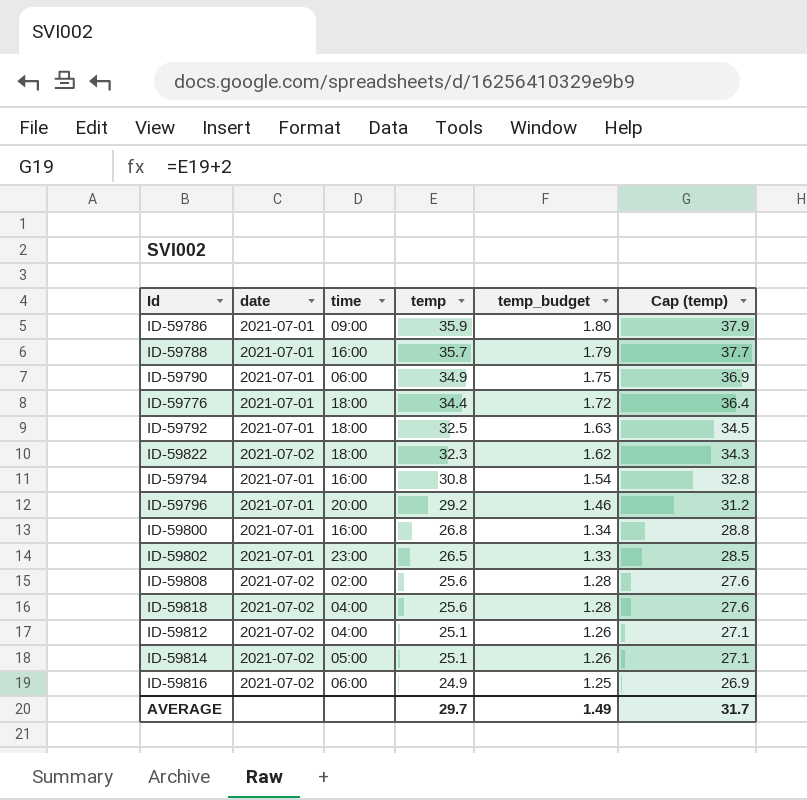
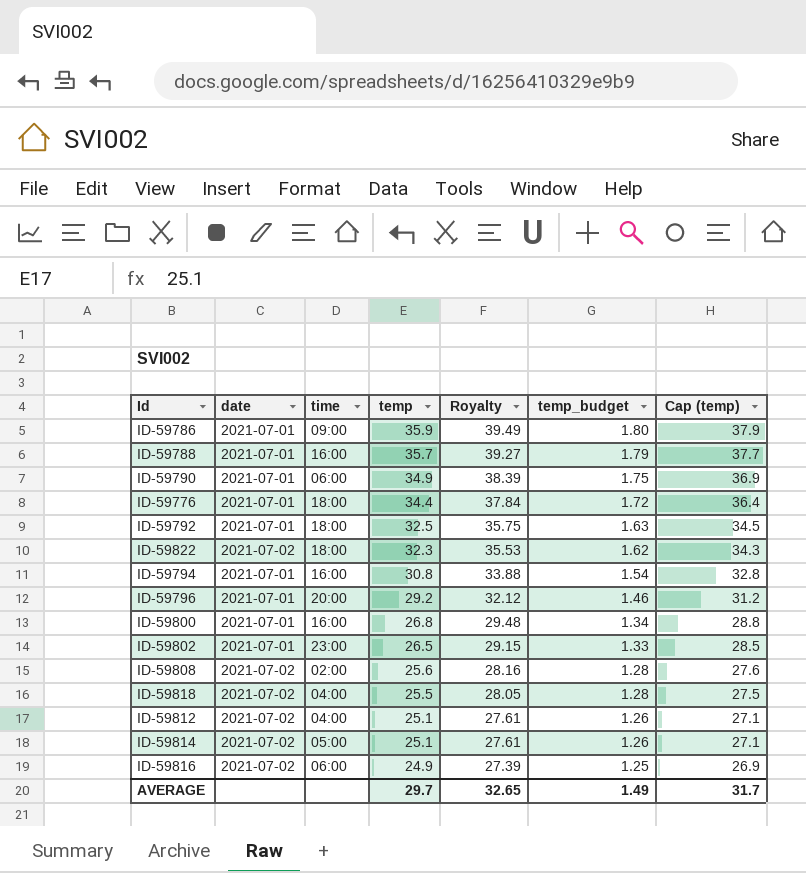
column Royalty | formula: none -> [temp] * 1.1
ID-59818 | temp: 25.6 -> 25.5
ID-59818 | Cap (temp): 27.6 -> 27.5

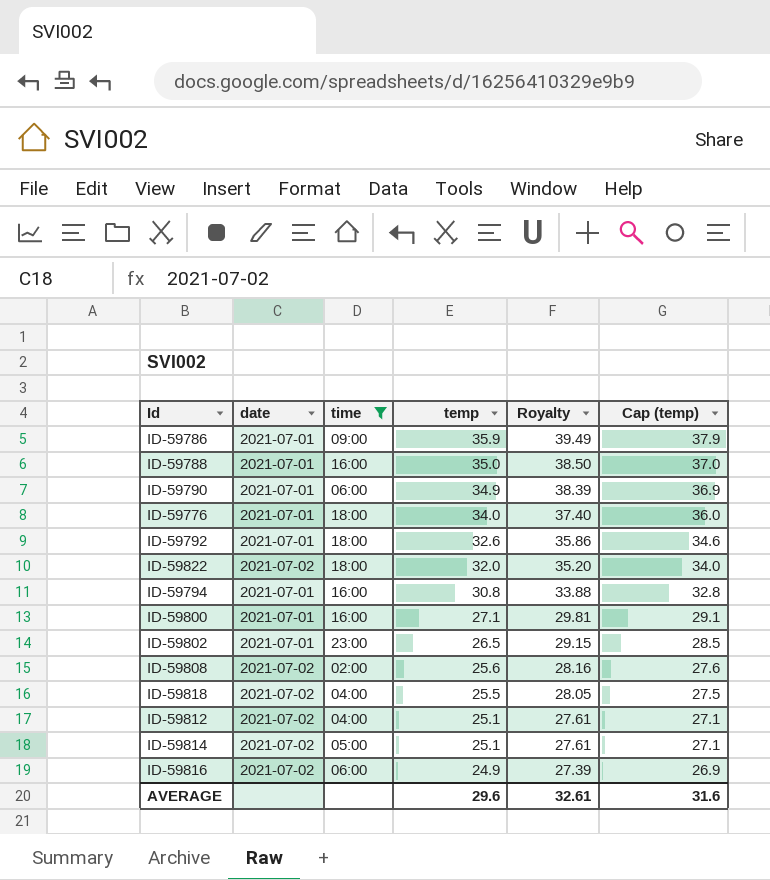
filter: none -> time != 20:00
column temp_budget | formula: [temp] * 0.05 -> none
ID-59788 | temp: 35.7 -> 35.0
ID-59788 | Royalty: 39.27 -> 38.50
ID-59788 | Cap (temp): 37.7 -> 37.0
ID-59776 | temp: 34.4 -> 34.0
ID-59776 | Royalty: 37.84 -> 37.40
ID-59776 | Cap (temp): 36.4 -> 36.0
ID-59792 | temp: 32.5 -> 32.6
ID-59792 | Royalty: 35.75 -> 35.86
ID-59792 | Cap (temp): 34.5 -> 34.6
ID-59822 | temp: 32.3 -> 32.0
ID-59822 | Royalty: 35.53 -> 35.20
ID-59822 | Cap (temp): 34.3 -> 34.0
ID-59800 | temp: 26.8 -> 27.1
ID-59800 | Royalty: 29.48 -> 29.81
ID-59800 | Cap (temp): 28.8 -> 29.1
AVERAGE | temp: 29.7 -> 29.6
AVERAGE | Royalty: 32.65 -> 32.61
AVERAGE | Cap (temp): 31.7 -> 31.6

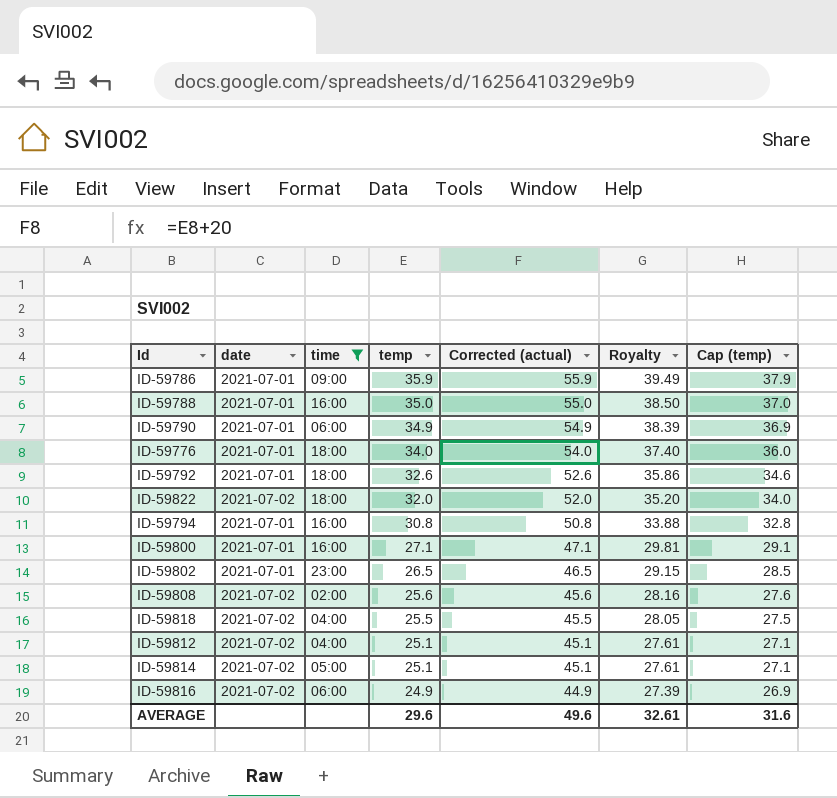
column Corrected (actual) | formula: none -> [temp] + 20

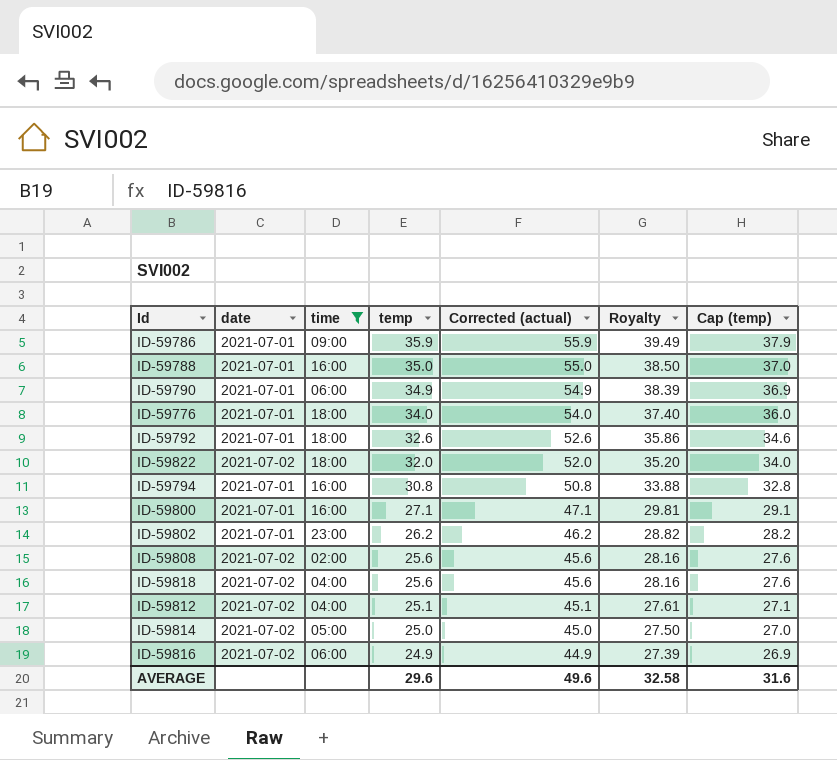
ID-59802 | temp: 26.5 -> 26.2
ID-59802 | Corrected (actual): 46.5 -> 46.2
ID-59802 | Royalty: 29.15 -> 28.82
ID-59802 | Cap (temp): 28.5 -> 28.2
ID-59818 | temp: 25.5 -> 25.6
ID-59818 | Corrected (actual): 45.5 -> 45.6
ID-59818 | Royalty: 28.05 -> 28.16
ID-59818 | Cap (temp): 27.5 -> 27.6
ID-59814 | temp: 25.1 -> 25.0
ID-59814 | Corrected (actual): 45.1 -> 45.0
ID-59814 | Royalty: 27.61 -> 27.50
ID-59814 | Cap (temp): 27.1 -> 27.0
AVERAGE | Royalty: 32.61 -> 32.58

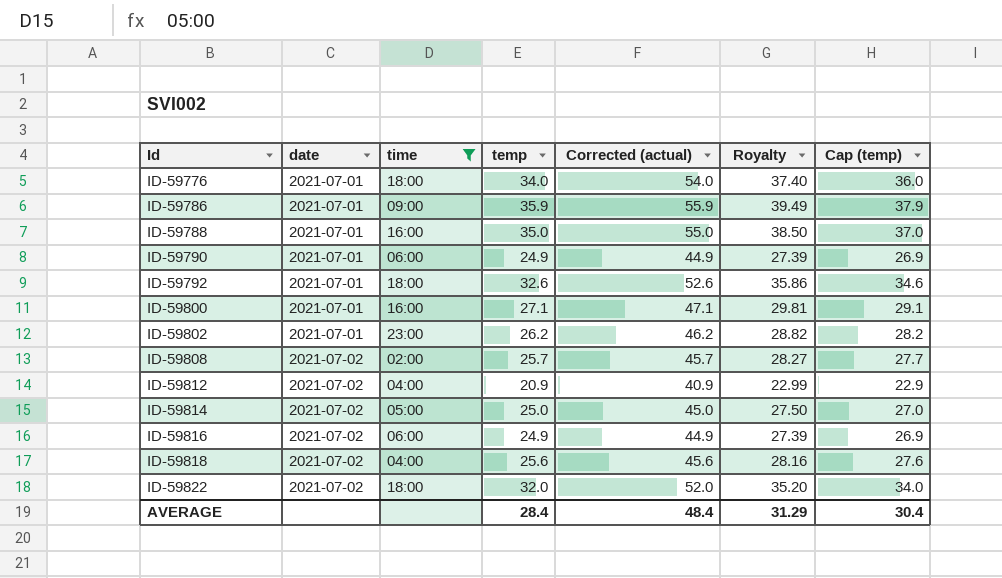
row order: temp descending -> Id ascending
row ID-59794: 2021-07-01 | 16:00 | 30.8 | 50.8 | 33.88 | 32.8 -> none
ID-59790 | temp: 34.9 -> 24.9
ID-59790 | Corrected (actual): 54.9 -> 44.9
ID-59790 | Royalty: 38.39 -> 27.39
ID-59790 | Cap (temp): 36.9 -> 26.9
ID-59808 | temp: 25.6 -> 25.7
ID-59808 | Corrected (actual): 45.6 -> 45.7
ID-59808 | Royalty: 28.16 -> 28.27
ID-59808 | Cap (temp): 27.6 -> 27.7
ID-59812 | temp: 25.1 -> 20.9
ID-59812 | Corrected (actual): 45.1 -> 40.9
ID-59812 | Royalty: 27.61 -> 22.99
ID-59812 | Cap (temp): 27.1 -> 22.9
AVERAGE | temp: 29.6 -> 28.4
AVERAGE | Corrected (actual): 49.6 -> 48.4
AVERAGE | Royalty: 32.58 -> 31.29
AVERAGE | Cap (temp): 31.6 -> 30.4

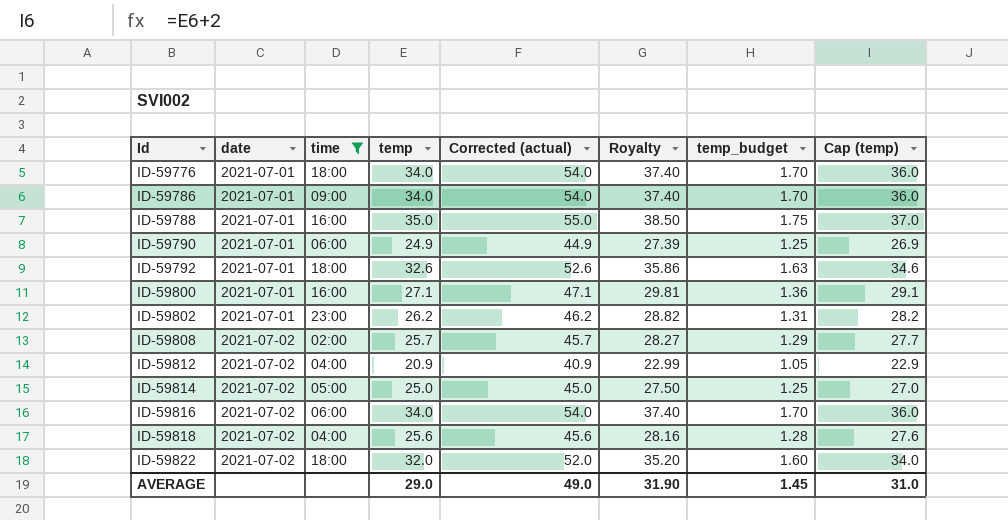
column temp_budget | formula: none -> [temp] * 0.05
ID-59786 | temp: 35.9 -> 34.0
ID-59786 | Corrected (actual): 55.9 -> 54.0
ID-59786 | Royalty: 39.49 -> 37.40
ID-59786 | Cap (temp): 37.9 -> 36.0
ID-59816 | temp: 24.9 -> 34.0
ID-59816 | Corrected (actual): 44.9 -> 54.0
ID-59816 | Royalty: 27.39 -> 37.40
ID-59816 | Cap (temp): 26.9 -> 36.0
AVERAGE | temp: 28.4 -> 29.0
AVERAGE | Corrected (actual): 48.4 -> 49.0
AVERAGE | Royalty: 31.29 -> 31.90
AVERAGE | Cap (temp): 30.4 -> 31.0

